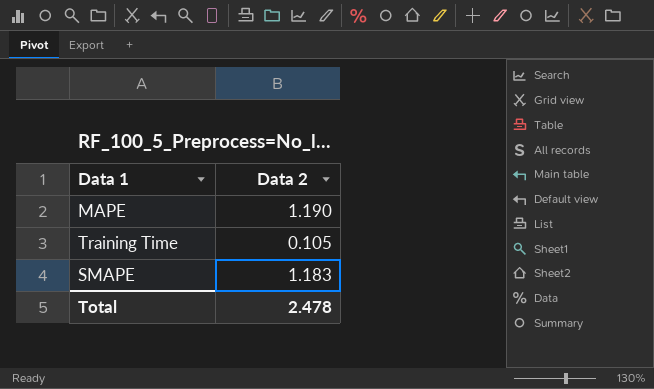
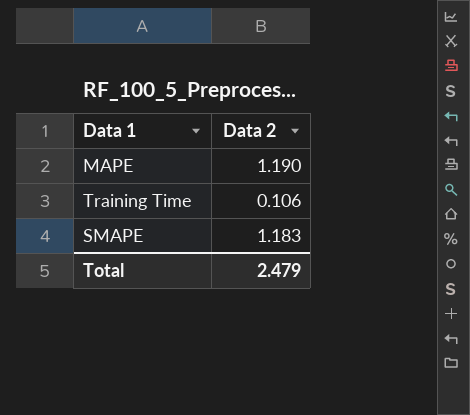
Training Time | Data 2: 0.105 -> 0.106
Total | Data 2: 2.478 -> 2.479

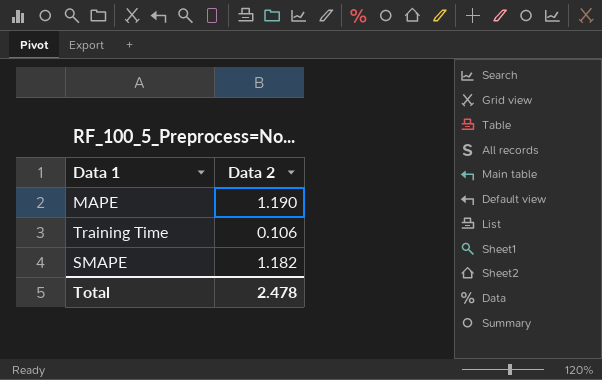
SMAPE | Data 2: 1.183 -> 1.182
Total | Data 2: 2.479 -> 2.478

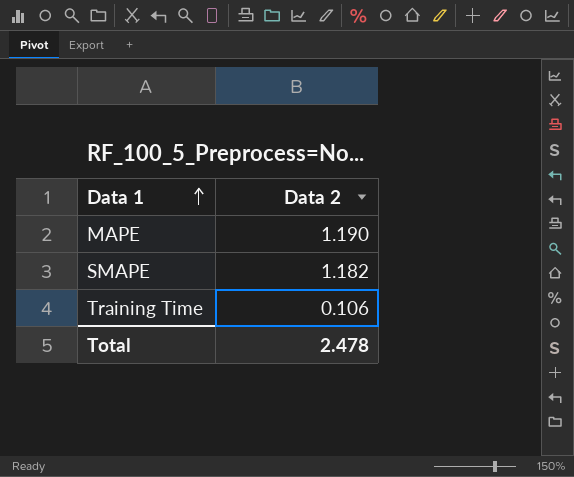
row order: none -> Data 1 ascending

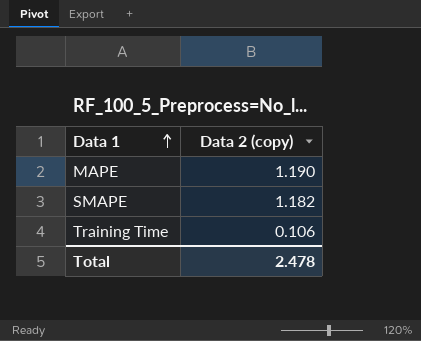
column name: Data 2 -> Data 2 (copy)

